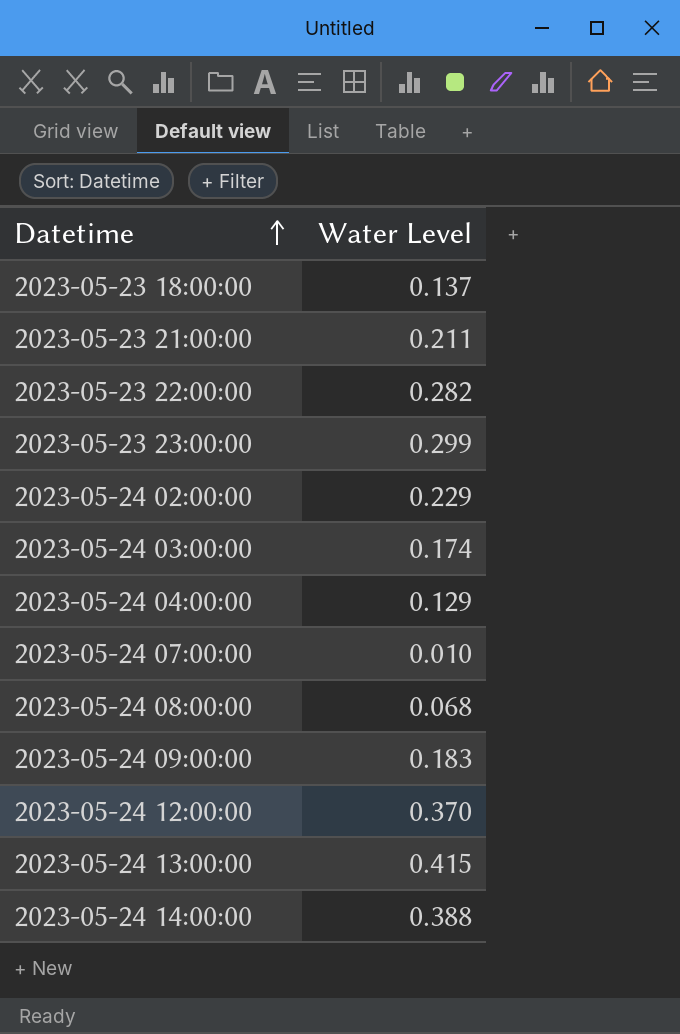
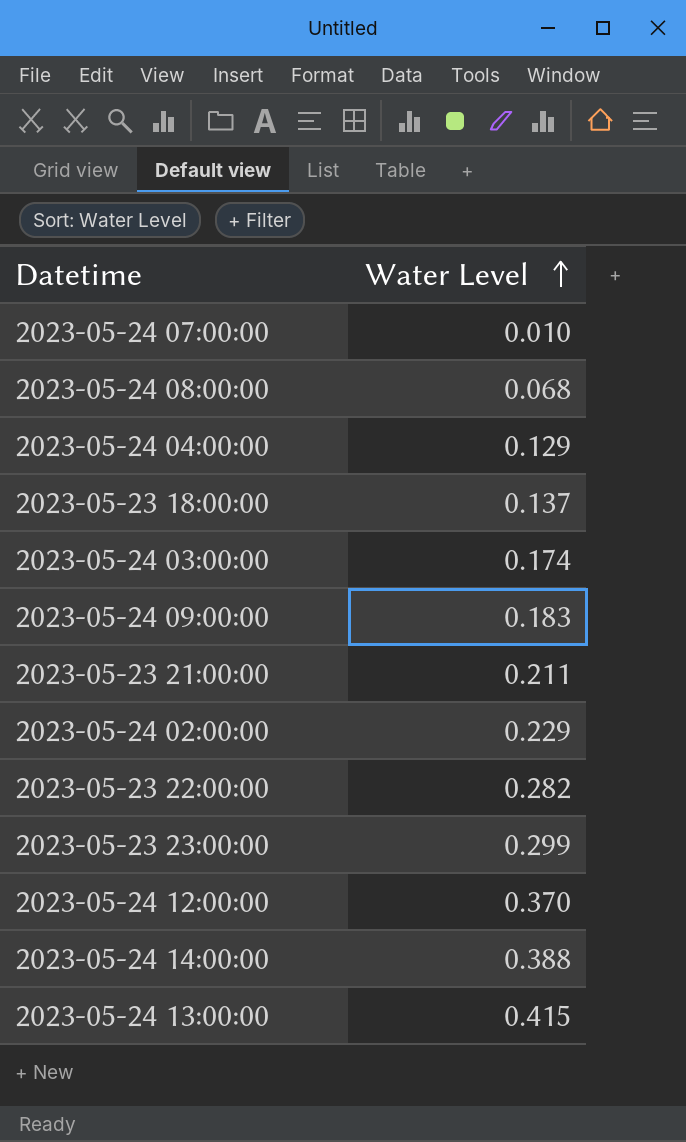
row order: Datetime ascending -> Water Level ascending

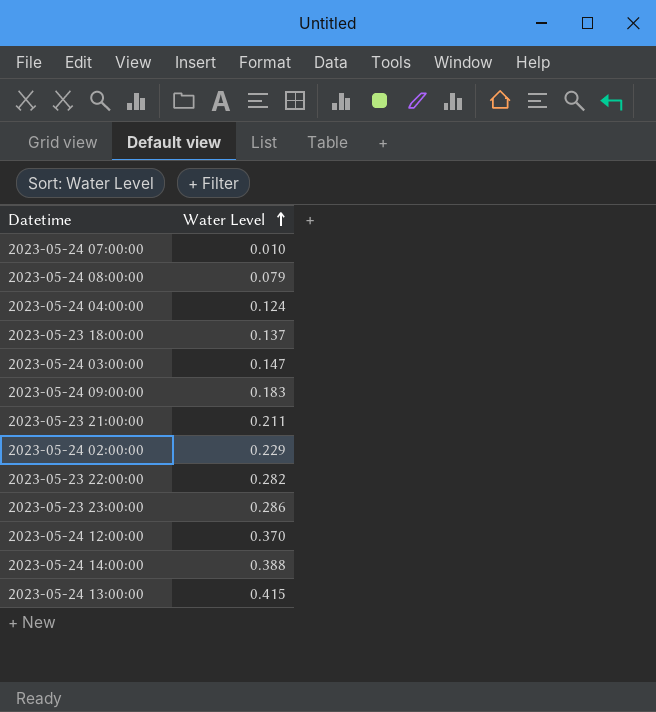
2023-05-24 08:00:00 | Water Level: 0.068 -> 0.079
2023-05-24 04:00:00 | Water Level: 0.129 -> 0.124
2023-05-24 03:00:00 | Water Level: 0.174 -> 0.147
2023-05-23 23:00:00 | Water Level: 0.299 -> 0.286

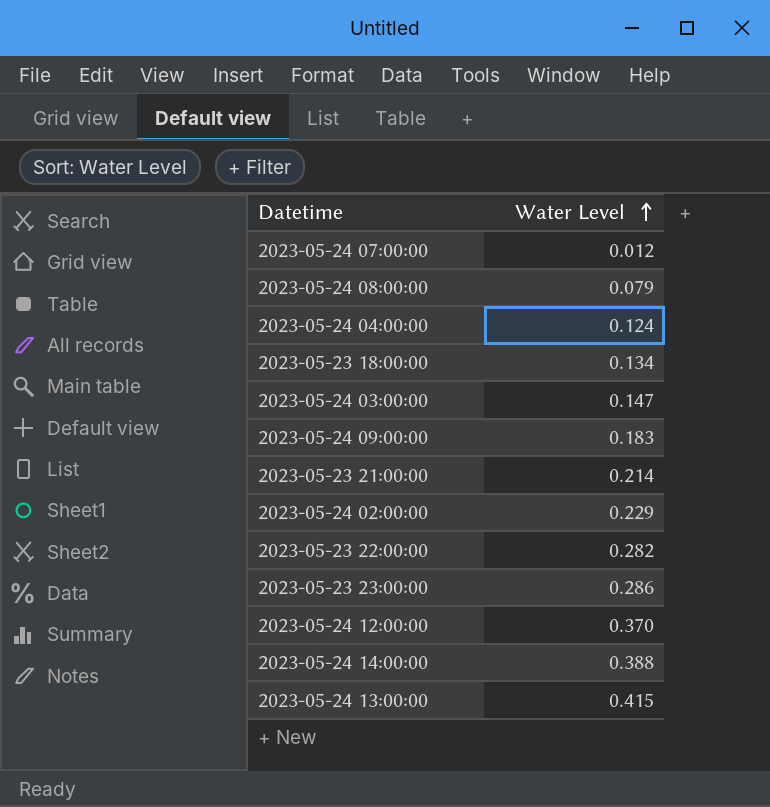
2023-05-24 07:00:00 | Water Level: 0.010 -> 0.012
2023-05-23 18:00:00 | Water Level: 0.137 -> 0.134
2023-05-23 21:00:00 | Water Level: 0.211 -> 0.214

